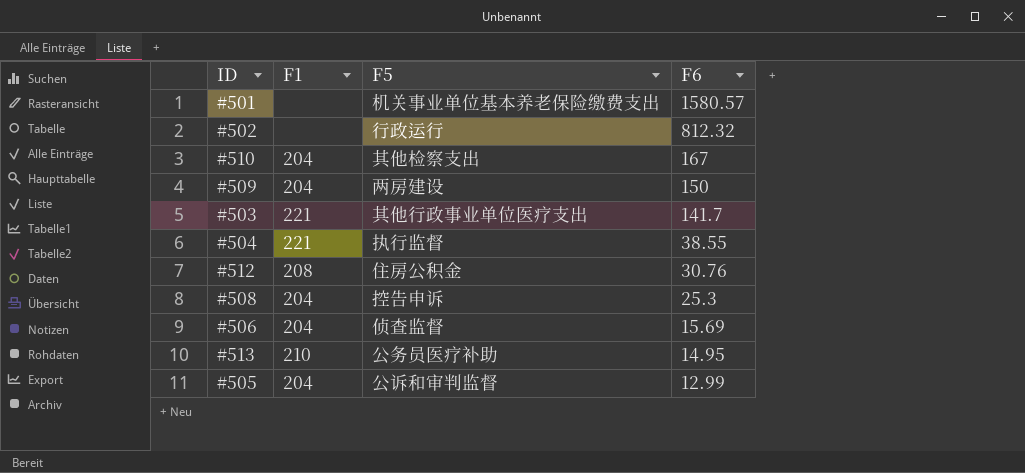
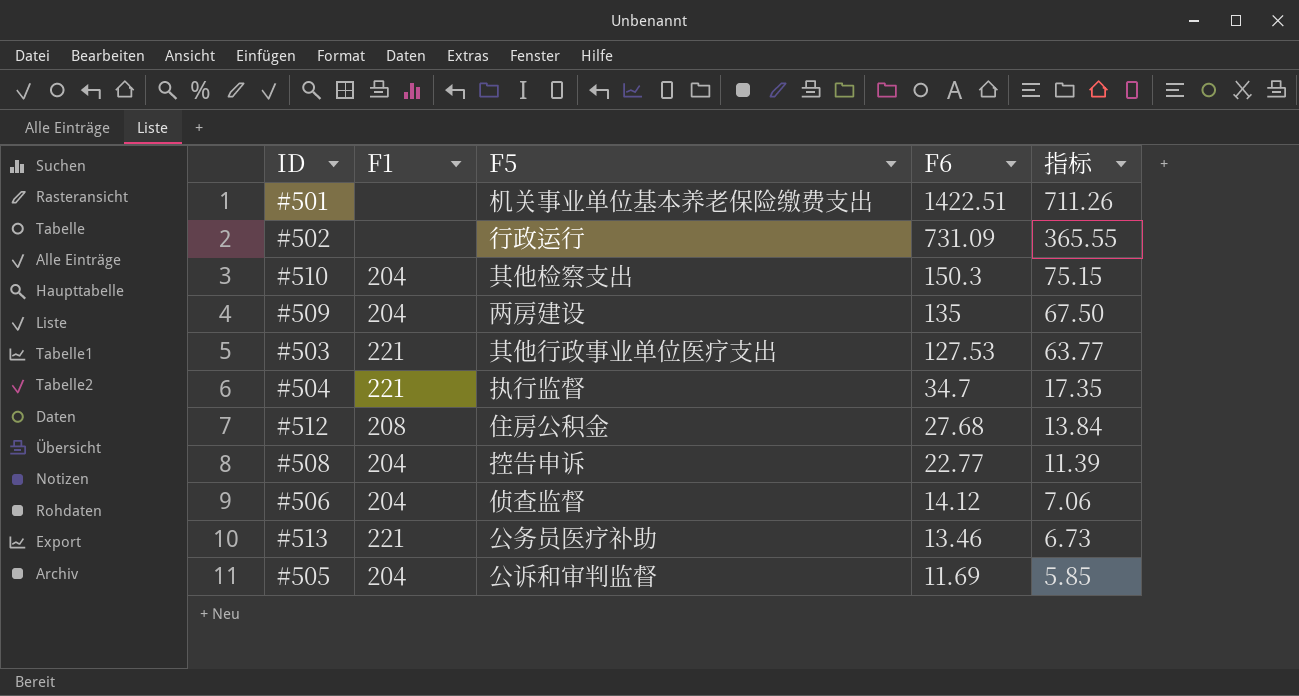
column 指标 | formula: none -> [F6] * 0.5
#501 | F6: 1580.57 -> 1422.51
#502 | F6: 812.32 -> 731.09
#510 | F6: 167 -> 150.3
#509 | F6: 150 -> 135
#503 | F6: 141.7 -> 127.53
#504 | F6: 38.55 -> 34.7
#512 | F6: 30.76 -> 27.68
#508 | F6: 25.3 -> 22.77
#506 | F6: 15.69 -> 14.12
#513 | F1: 210 -> 221
#513 | F6: 14.95 -> 13.46
#505 | F6: 12.99 -> 11.69

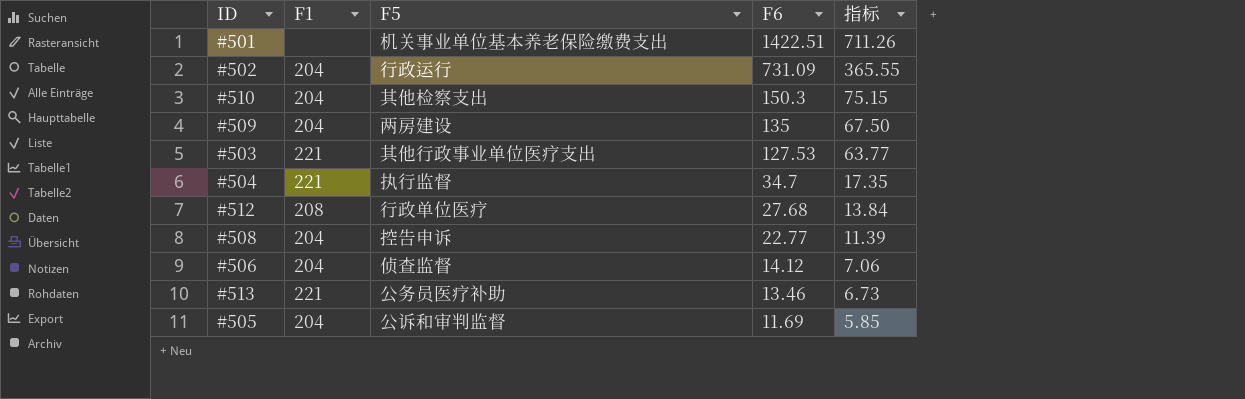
#502 | F1: none -> 204
#512 | F5: 住房公积金 -> 行政单位医疗

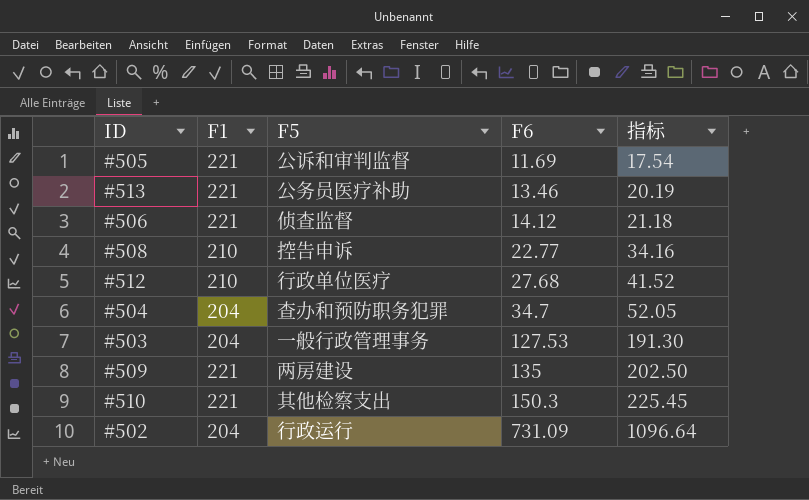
row order: F6 descending -> F6 ascending
column 指标 | formula: [F6] * 0.5 -> [F6] * 1.5
row #501: none | 机关事业单位基本养老保险缴费支出 | 1422.51 | 711.26 -> none
#505 | F1: 204 -> 221
#506 | F1: 204 -> 221
#508 | F1: 204 -> 210
#512 | F1: 208 -> 210
#504 | F1: 221 -> 204
#504 | F5: 执行监督 -> 查办和预防职务犯罪
#503 | F1: 221 -> 204
#503 | F5: 其他行政事业单位医疗支出 -> 一般行政管理事务
#509 | F1: 204 -> 221
#510 | F1: 204 -> 221

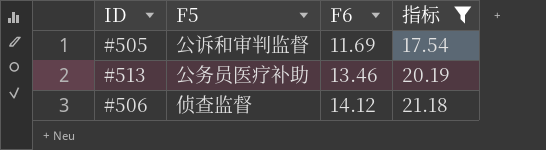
filter: none -> 指标 <= 21.18
column F1 | position: 2 -> none

